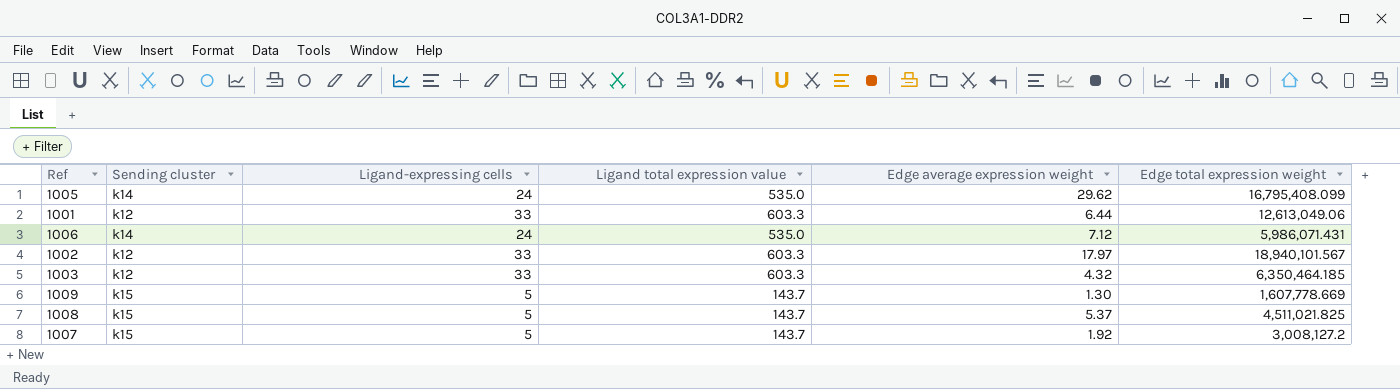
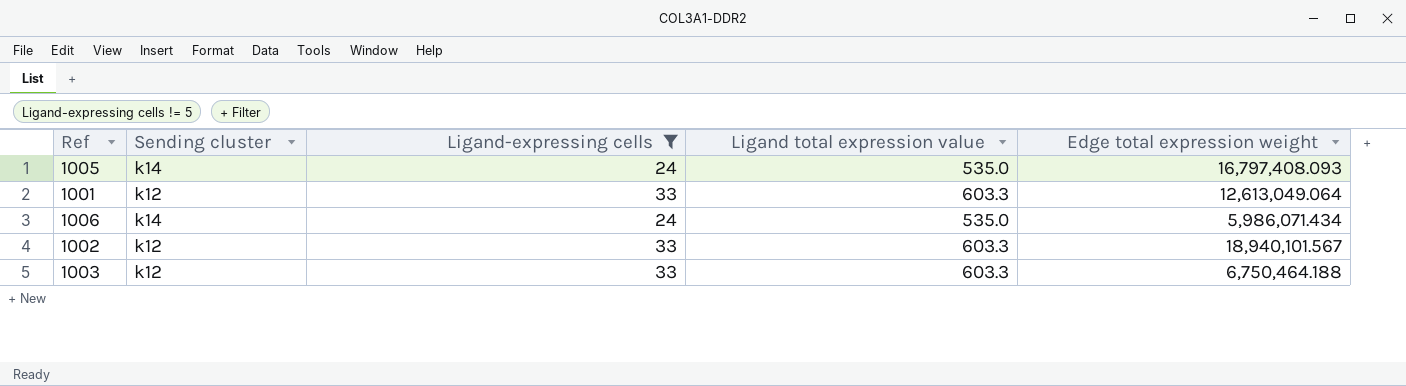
filter: none -> Ligand-expressing cells != 5
column Edge average expression weight | position: 5 -> none
1005 | Edge total expression weight: 16,795,408.099 -> 16,797,408.093
1001 | Edge total expression weight: 12,613,049.06 -> 12,613,049.064
1006 | Edge total expression weight: 5,986,071.431 -> 5,986,071.434
1003 | Edge total expression weight: 6,350,464.185 -> 6,750,464.188

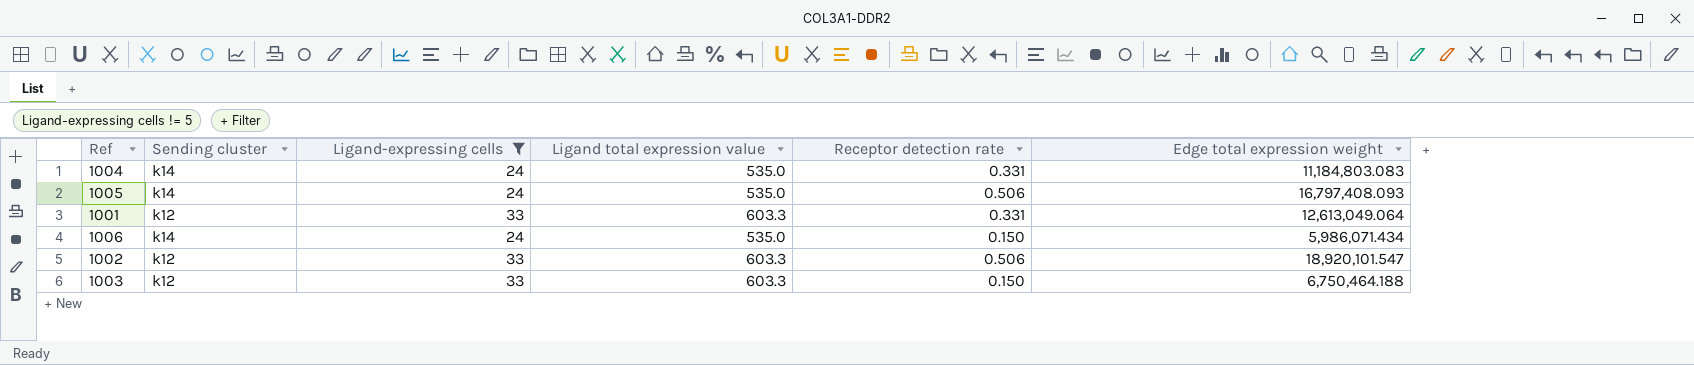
column Receptor detection rate | position: none -> 5
row 1004: none -> k14 | 24 | 535.0 | 0.331 | 11,184,803.083
1002 | Edge total expression weight: 18,940,101.567 -> 18,920,101.547

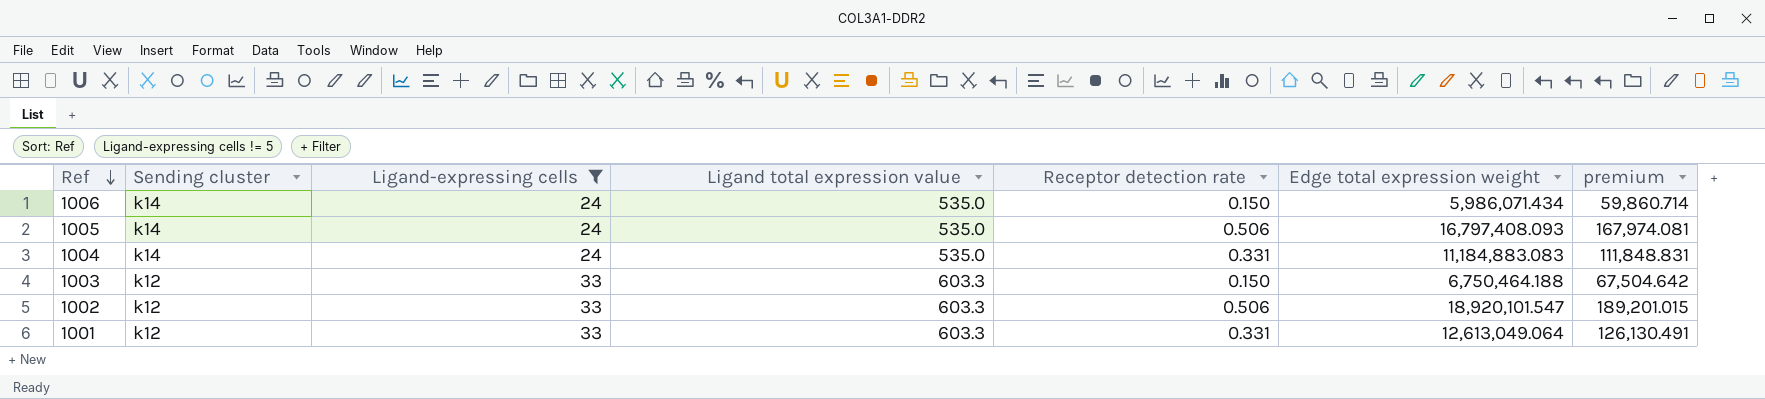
row order: none -> Ref descending
column premium | formula: none -> [Edge total expression weight] * 0.01
1004 | Edge total expression weight: 11,184,803.083 -> 11,184,883.083

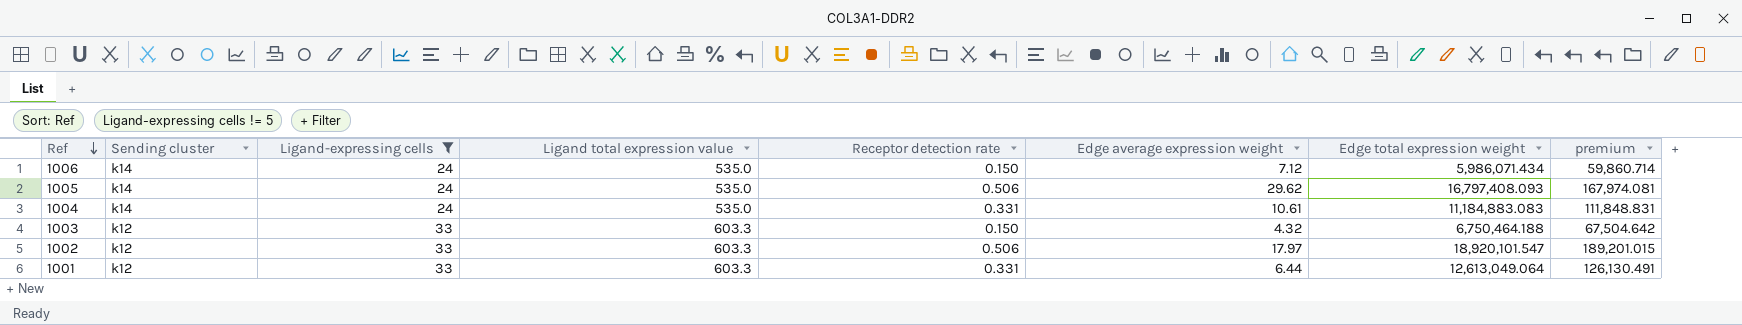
column Edge average expression weight | position: none -> 6

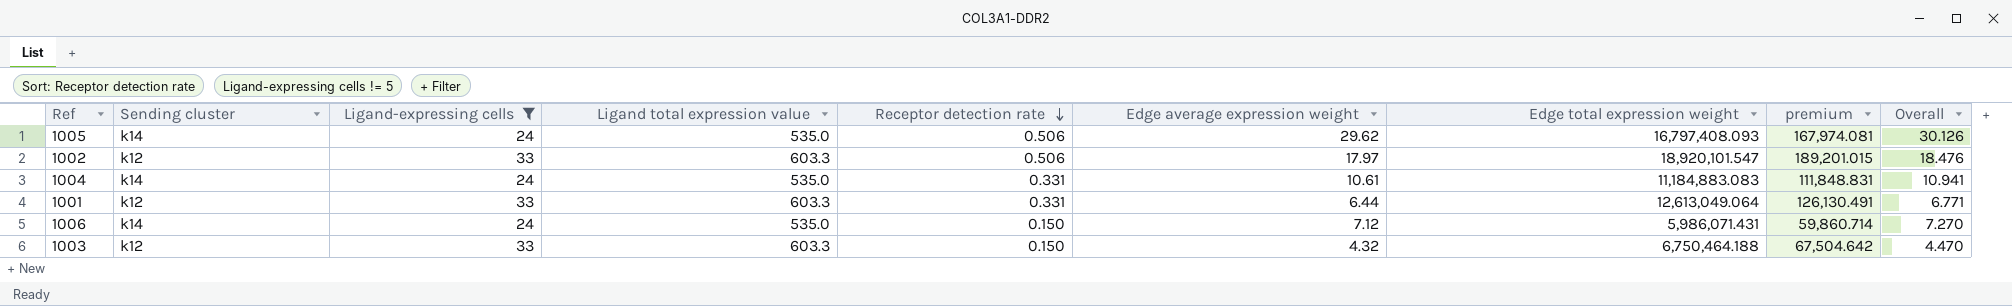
row order: Ref descending -> Receptor detection rate descending
column Overall | formula: none -> [Receptor detection rate] + [Edge average expression weight]
1006 | Edge total expression weight: 5,986,071.434 -> 5,986,071.431

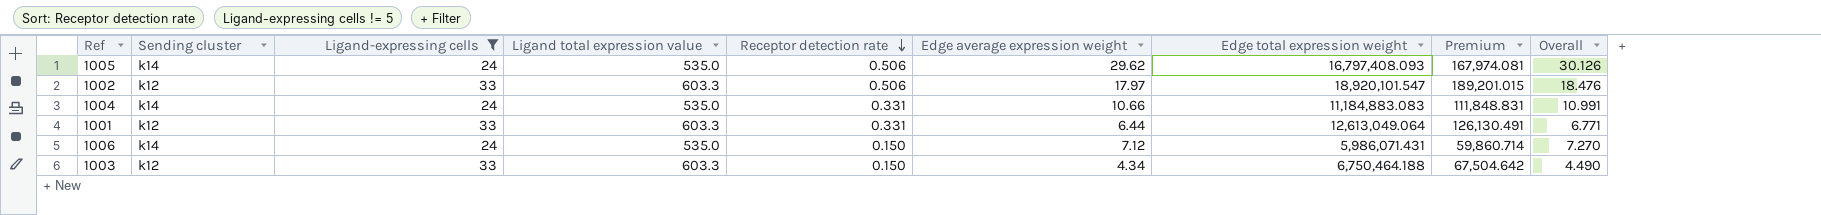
column name: premium -> Premium
1004 | Edge average expression weight: 10.61 -> 10.66
1004 | Overall: 10.941 -> 10.991
1003 | Edge average expression weight: 4.32 -> 4.34
1003 | Overall: 4.470 -> 4.490

